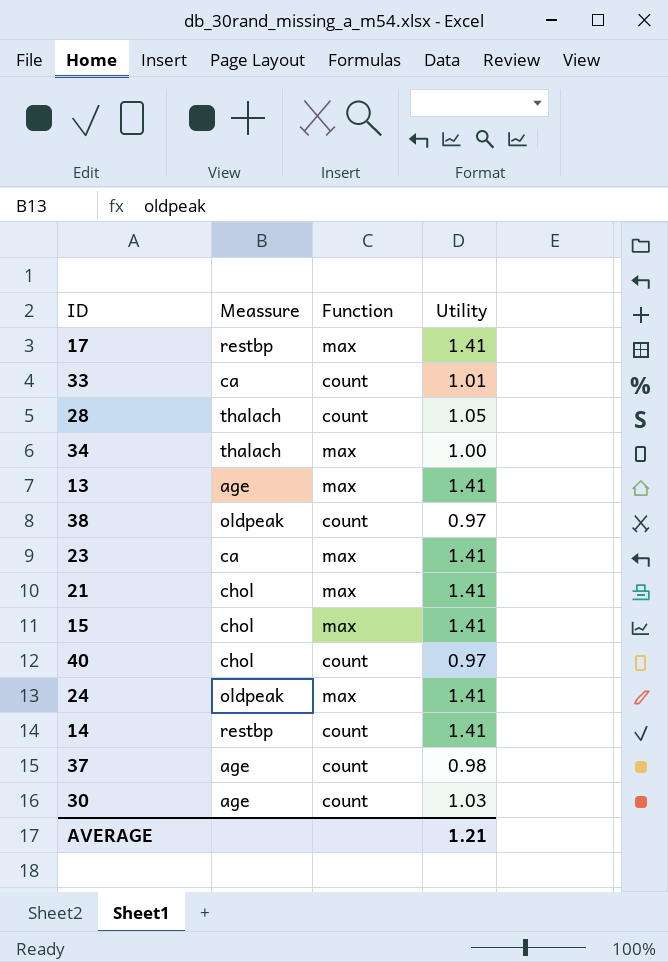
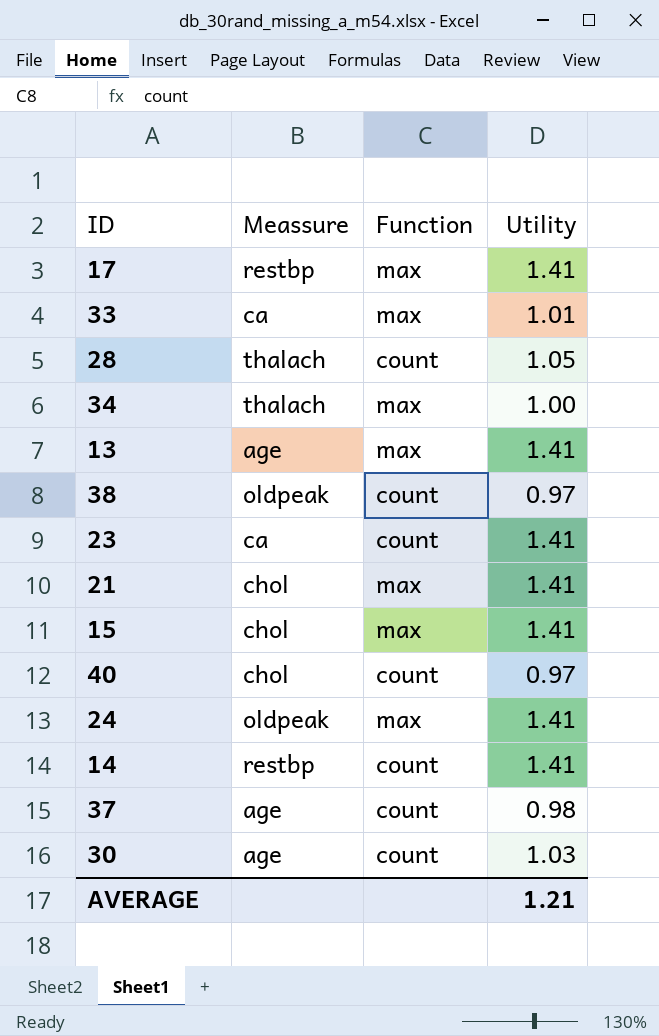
33 | Function: count -> max
23 | Function: max -> count

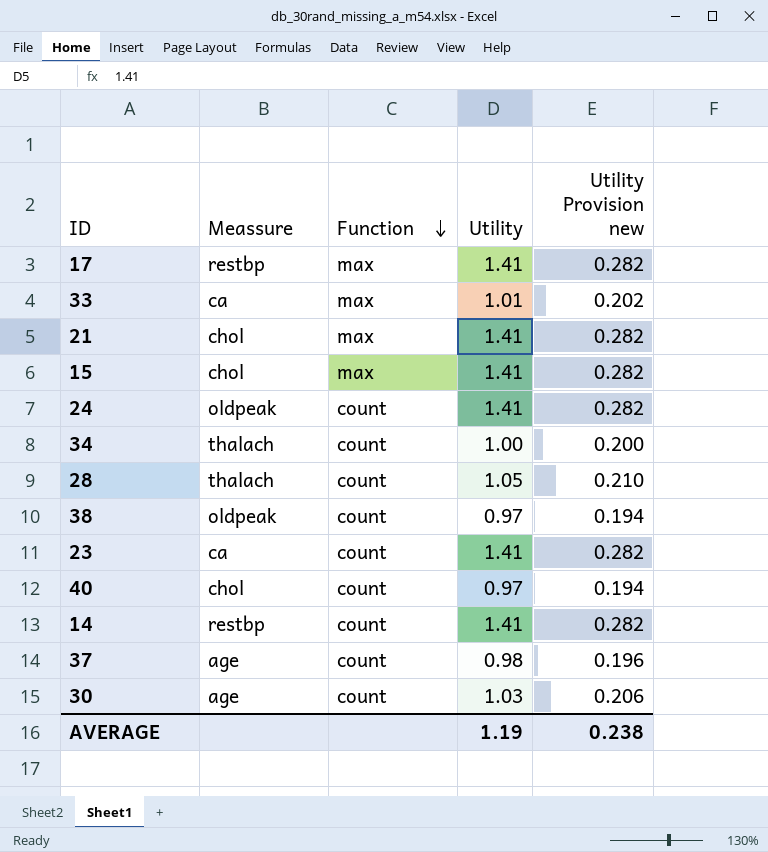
row order: none -> Function descending
column Utility Provision new | formula: none -> [Utility] * 0.2
row 13: age | max | 1.41 -> none
24 | Function: max -> count
34 | Function: max -> count
AVERAGE | Utility: 1.21 -> 1.19

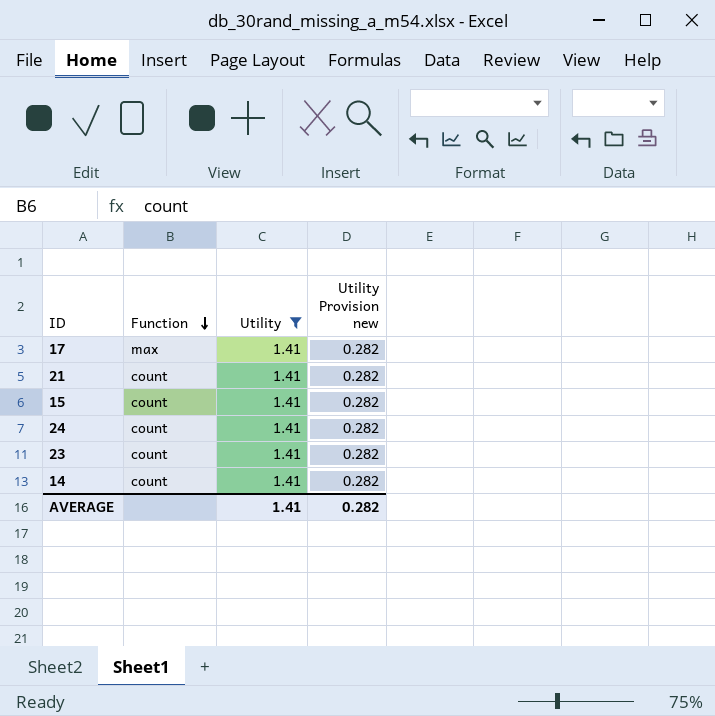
filter: none -> Utility = 1.41
column Meassure | position: 2 -> none
21 | Function: max -> count
15 | Function: max -> count
AVERAGE | Utility: 1.19 -> 1.41
AVERAGE | Utility Provision new: 0.238 -> 0.282

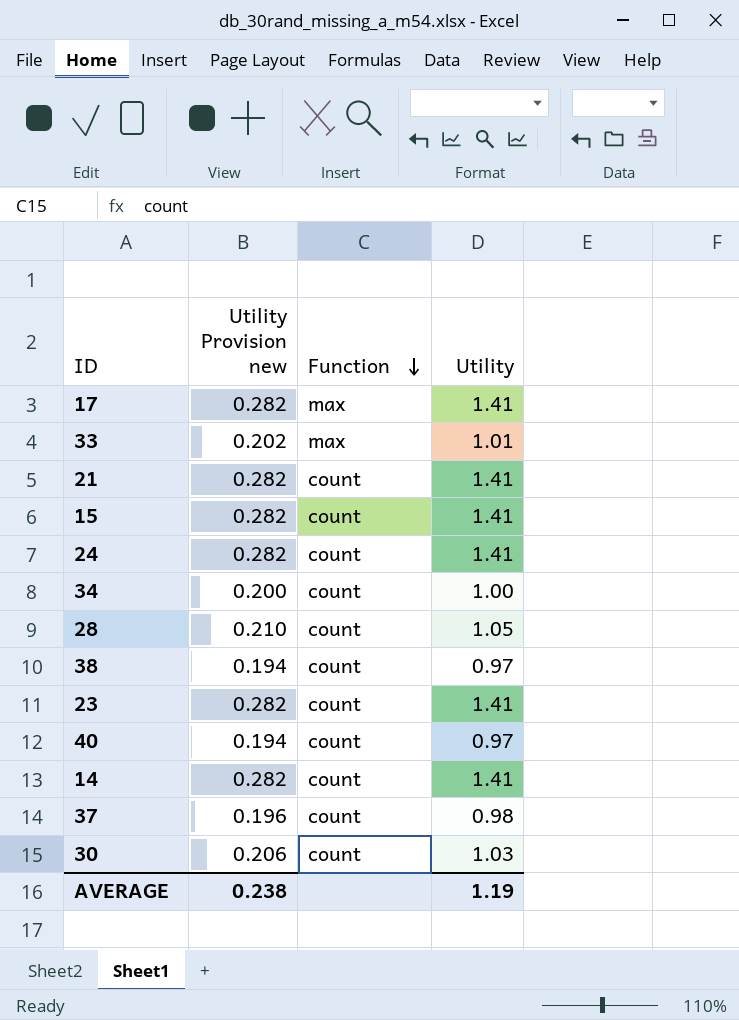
filter: Utility = 1.41 -> none
column Utility Provision new | position: 4 -> 2
AVERAGE | Utility Provision new: 0.282 -> 0.238
AVERAGE | Utility: 1.41 -> 1.19

